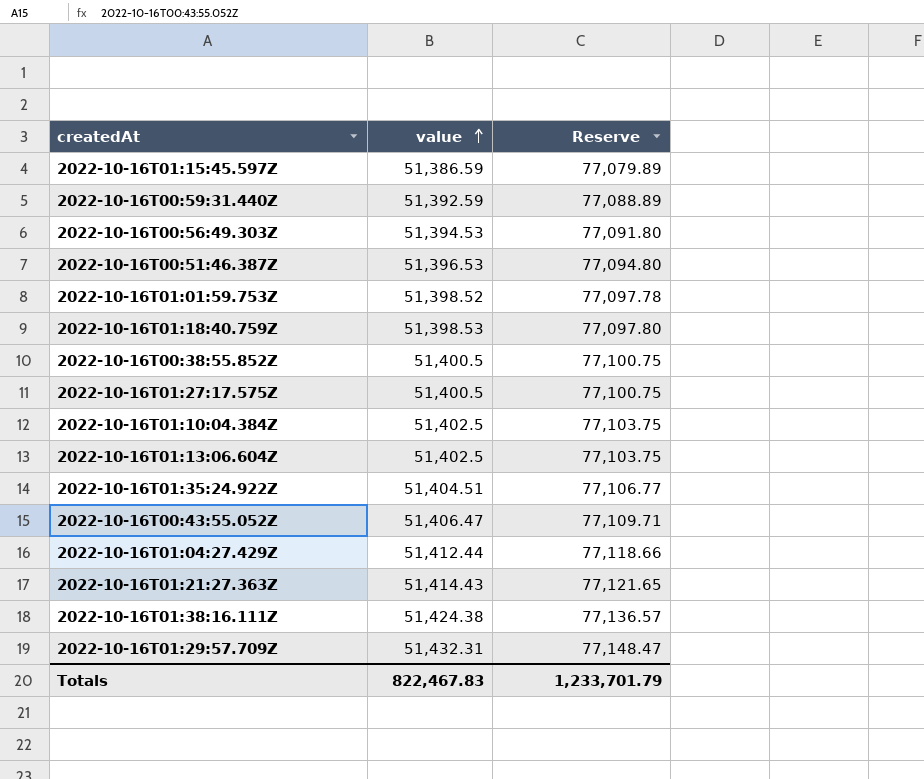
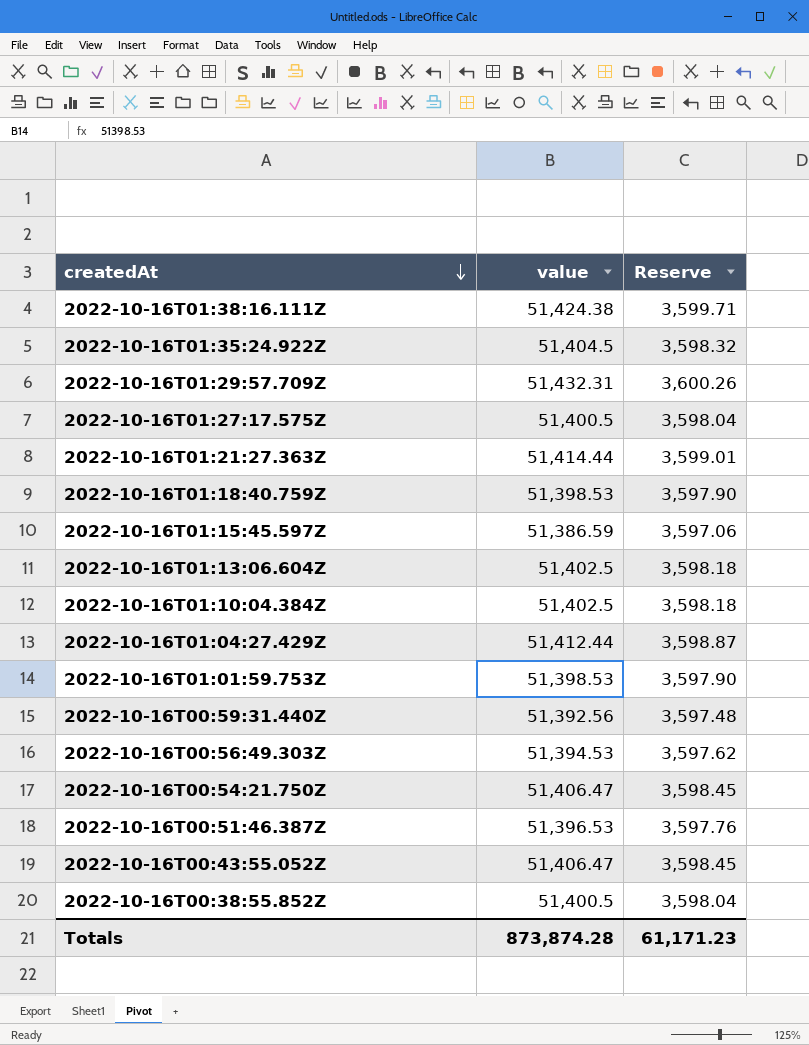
row order: value ascending -> createdAt descending
column Reserve | formula: [value] * 1.5 -> [value] * 0.07
2022-10-16T01:35:24.922Z | value: 51,404.51 -> 51,404.5
2022-10-16T01:21:27.363Z | value: 51,414.43 -> 51,414.44
2022-10-16T01:01:59.753Z | value: 51,398.52 -> 51,398.53
2022-10-16T00:59:31.440Z | value: 51,392.59 -> 51,392.56
row 2022-10-16T00:54:21.750Z: none -> 51,406.47 | 3,598.45
Totals | value: 822,467.83 -> 873,874.28
Totals | Reserve: 1,233,701.79 -> 61,171.23

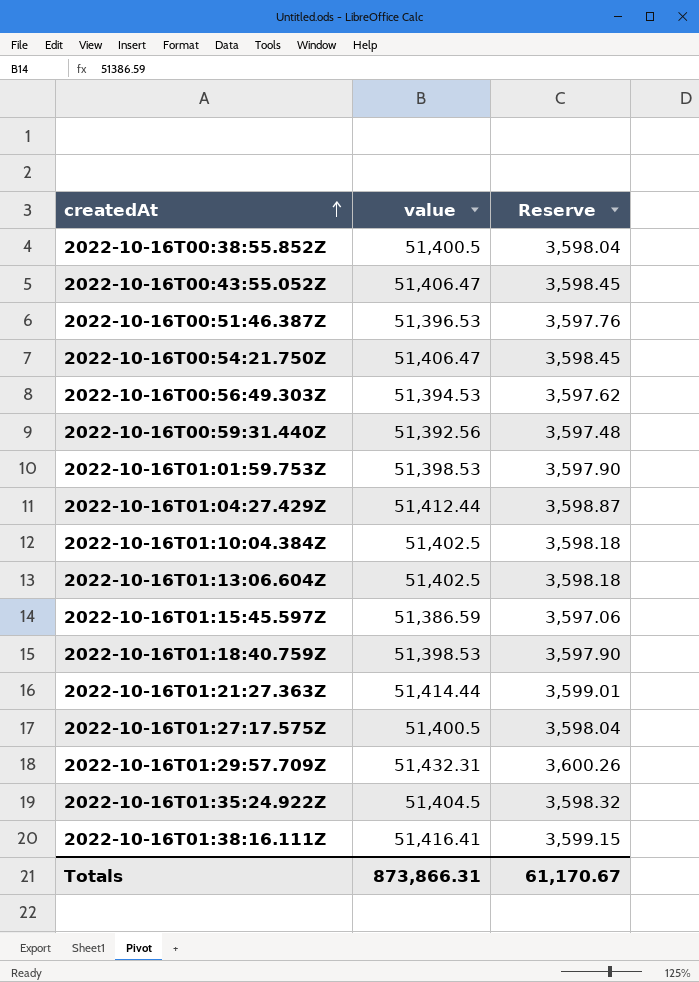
row order: createdAt descending -> createdAt ascending
2022-10-16T01:38:16.111Z | value: 51,424.38 -> 51,416.41
2022-10-16T01:38:16.111Z | Reserve: 3,599.71 -> 3,599.15
Totals | value: 873,874.28 -> 873,866.31
Totals | Reserve: 61,171.23 -> 61,170.67

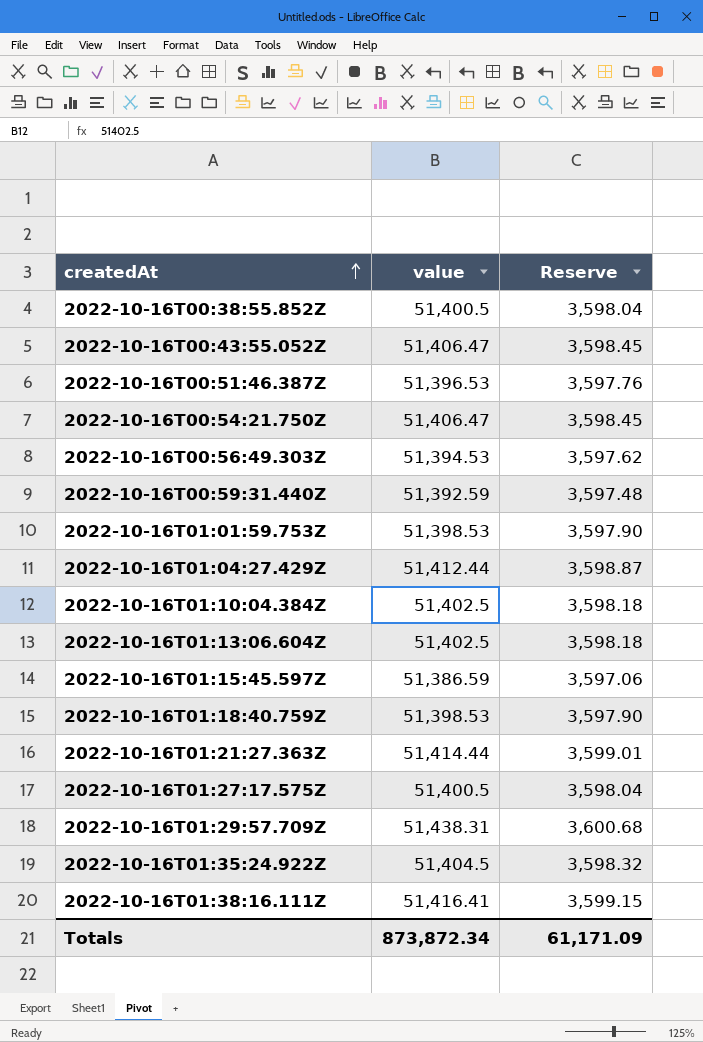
2022-10-16T00:59:31.440Z | value: 51,392.56 -> 51,392.59
2022-10-16T01:29:57.709Z | value: 51,432.31 -> 51,438.31
2022-10-16T01:29:57.709Z | Reserve: 3,600.26 -> 3,600.68
Totals | value: 873,866.31 -> 873,872.34
Totals | Reserve: 61,170.67 -> 61,171.09

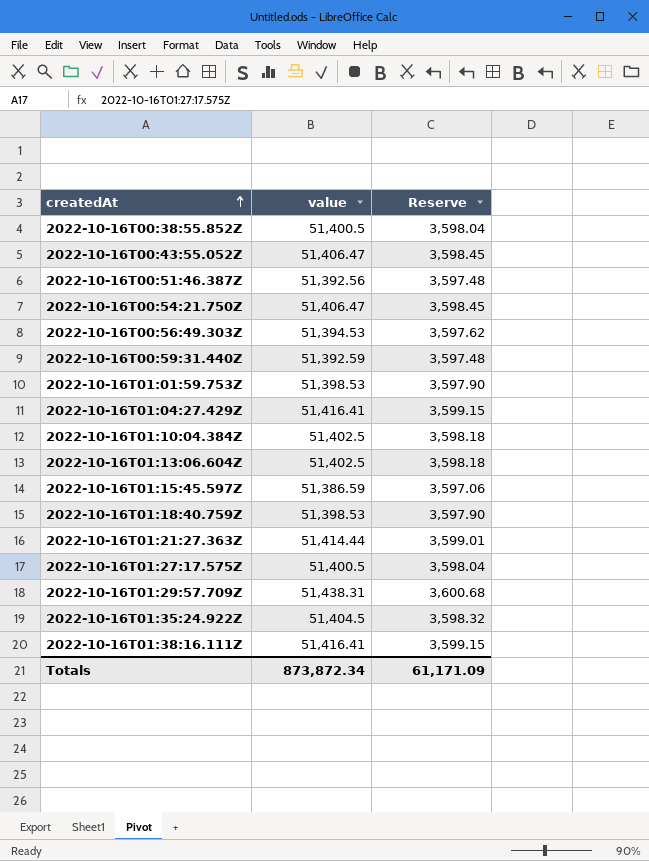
2022-10-16T00:51:46.387Z | value: 51,396.53 -> 51,392.56
2022-10-16T00:51:46.387Z | Reserve: 3,597.76 -> 3,597.48
2022-10-16T01:04:27.429Z | value: 51,412.44 -> 51,416.41
2022-10-16T01:04:27.429Z | Reserve: 3,598.87 -> 3,599.15

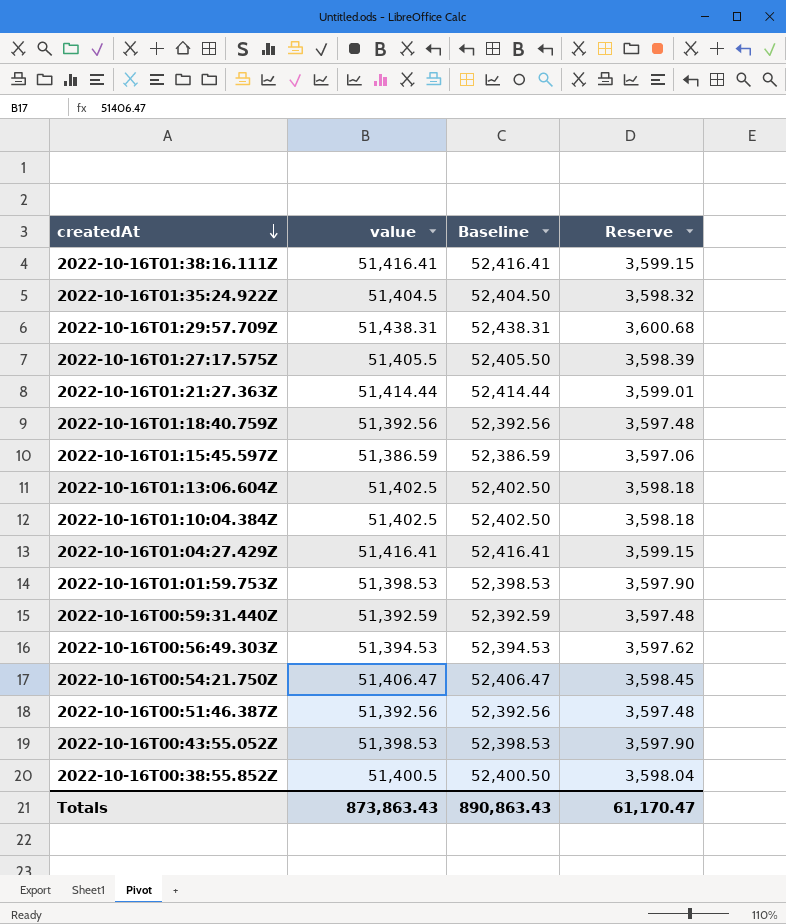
row order: createdAt ascending -> createdAt descending
column Baseline | formula: none -> [value] + 1000
2022-10-16T01:27:17.575Z | value: 51,400.5 -> 51,405.5
2022-10-16T01:27:17.575Z | Reserve: 3,598.04 -> 3,598.39
2022-10-16T01:18:40.759Z | value: 51,398.53 -> 51,392.56
2022-10-16T01:18:40.759Z | Reserve: 3,597.90 -> 3,597.48
2022-10-16T00:43:55.052Z | value: 51,406.47 -> 51,398.53
2022-10-16T00:43:55.052Z | Reserve: 3,598.45 -> 3,597.90
Totals | value: 873,872.34 -> 873,863.43
Totals | Reserve: 61,171.09 -> 61,170.47

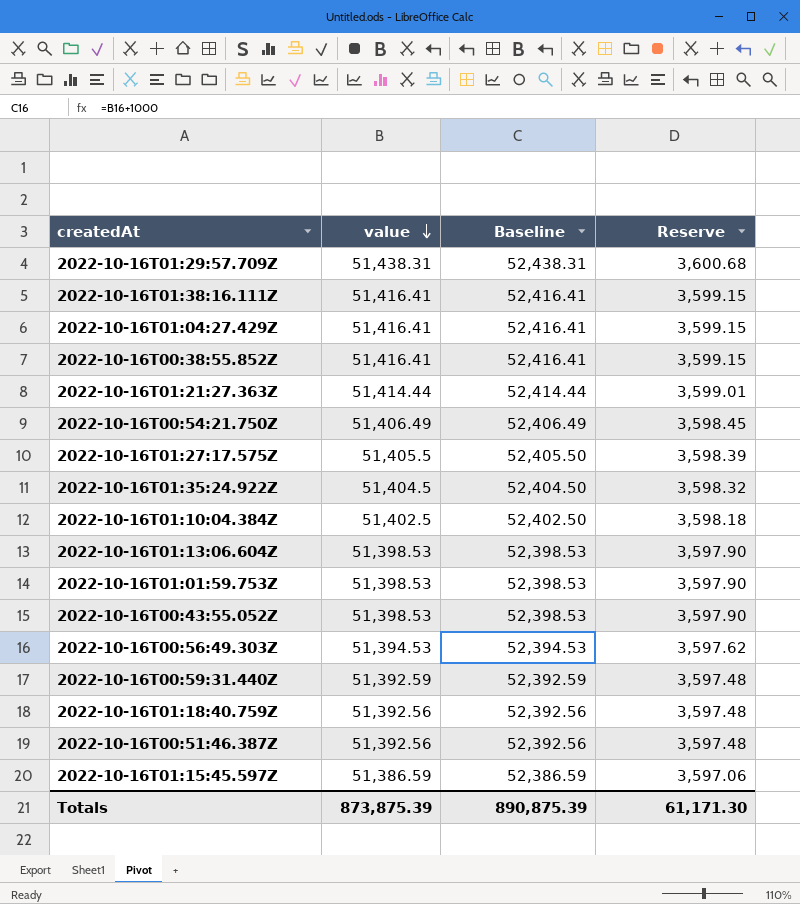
row order: createdAt descending -> value descending
2022-10-16T00:38:55.852Z | value: 51,400.5 -> 51,416.41
2022-10-16T00:38:55.852Z | Baseline: 52,400.50 -> 52,416.41
2022-10-16T00:38:55.852Z | Reserve: 3,598.04 -> 3,599.15
2022-10-16T00:54:21.750Z | value: 51,406.47 -> 51,406.49
2022-10-16T00:54:21.750Z | Baseline: 52,406.47 -> 52,406.49
2022-10-16T01:13:06.604Z | value: 51,402.5 -> 51,398.53
2022-10-16T01:13:06.604Z | Baseline: 52,402.50 -> 52,398.53
2022-10-16T01:13:06.604Z | Reserve: 3,598.18 -> 3,597.90
Totals | value: 873,863.43 -> 873,875.39
Totals | Baseline: 890,863.43 -> 890,875.39
Totals | Reserve: 61,170.47 -> 61,171.30

